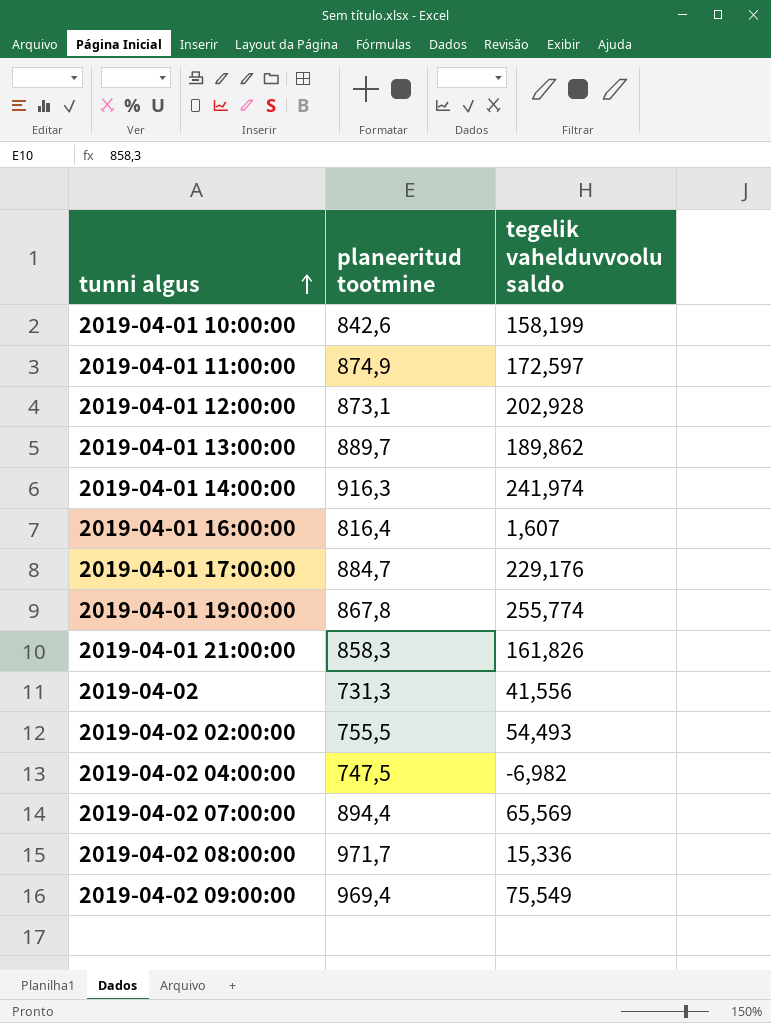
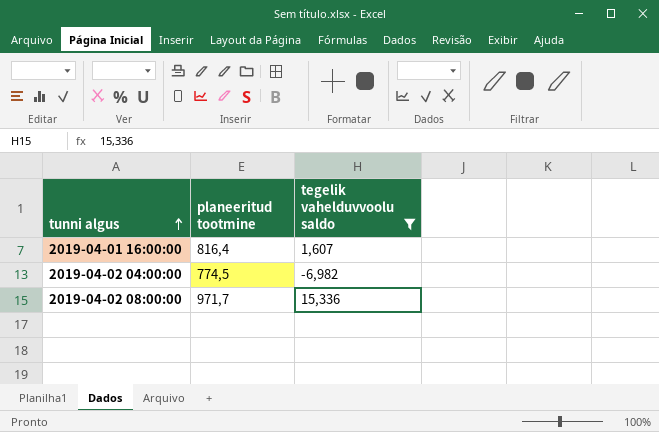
filter: none -> tegelik vahelduvvoolu saldo <= 15,336
2019-04-02 04:00:00 | planeeritud tootmine: 747,5 -> 774,5

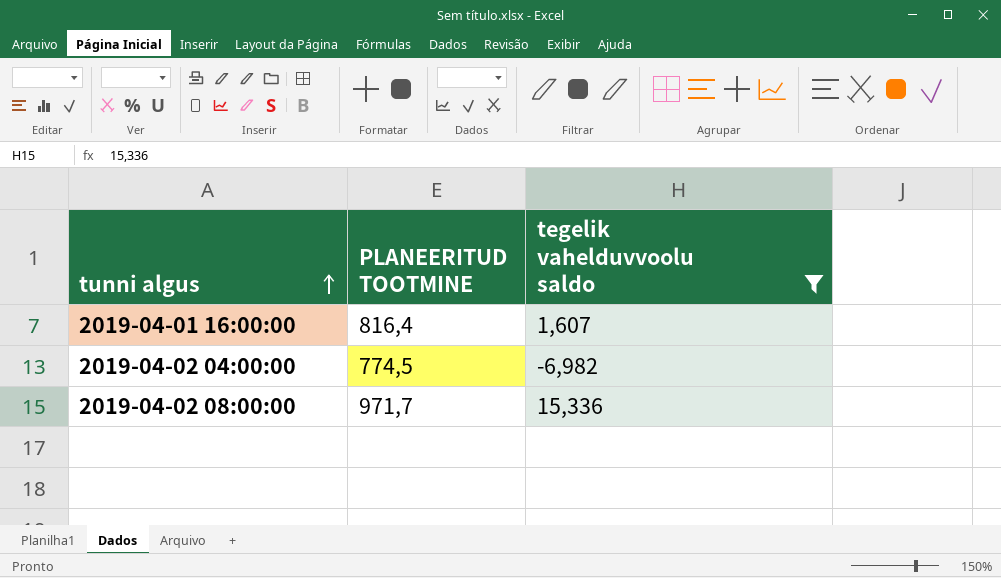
column name: planeeritud tootmine -> PLANEERITUD TOOTMINE

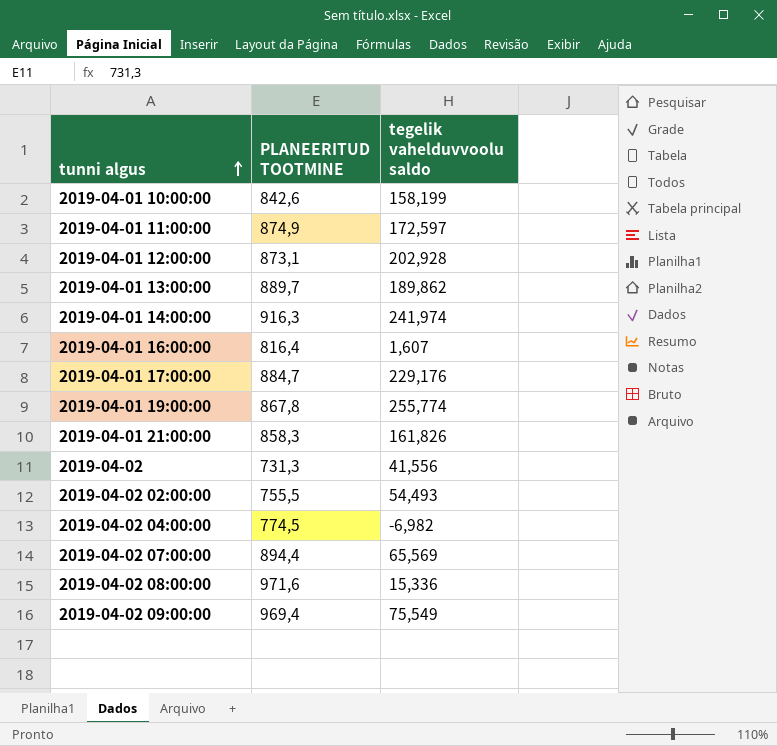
filter: tegelik vahelduvvoolu saldo <= 15,336 -> none
2019-04-02 08:00:00 | PLANEERITUD TOOTMINE: 971,7 -> 971,6

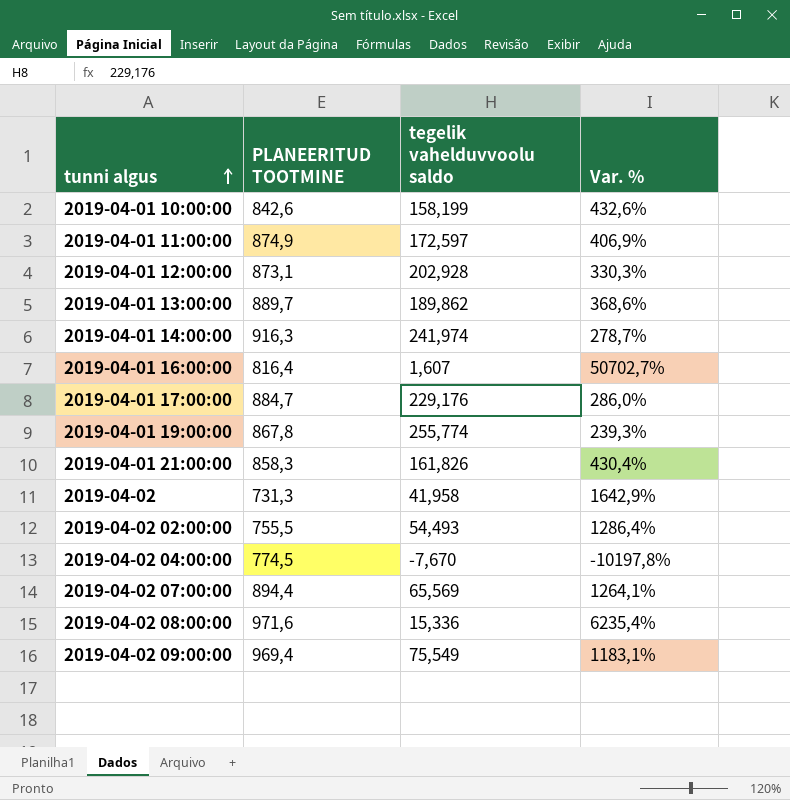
column Var. % | formula: none -> ([PLANEERITUD TOOTMINE] - [tegelik vahelduvvoolu saldo]) / [tegelik vahelduvvoolu saldo]
2019-04-02 | tegelik vahelduvvoolu saldo: 41,556 -> 41,958
2019-04-02 04:00:00 | tegelik vahelduvvoolu saldo: -6,982 -> -7,670

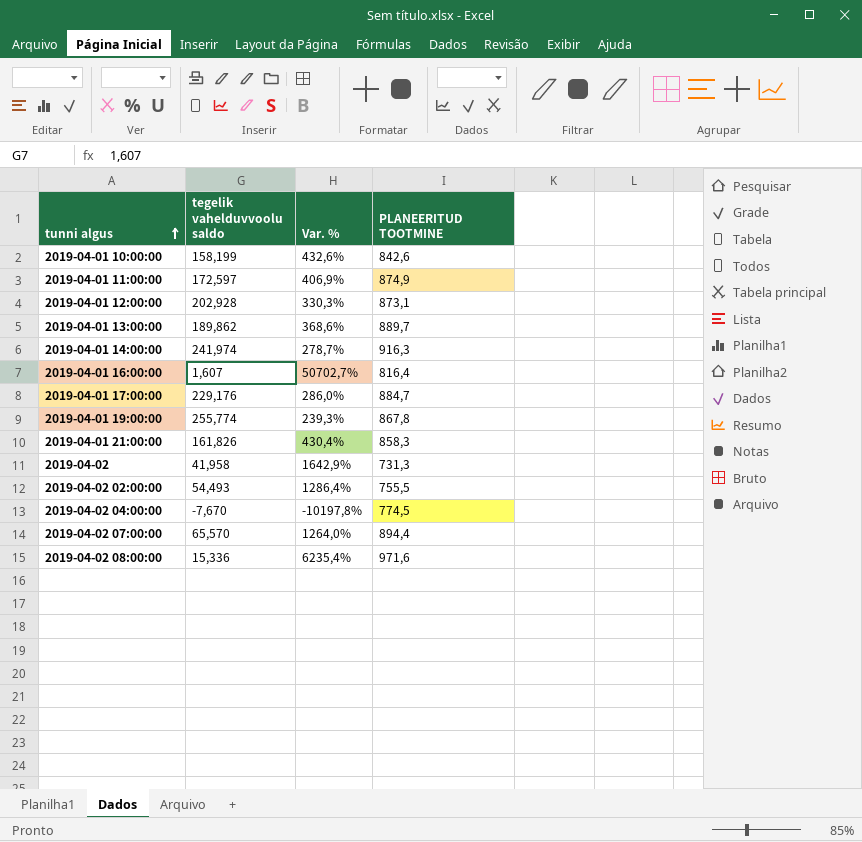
column PLANEERITUD TOOTMINE | position: 2 -> 4
row 2019-04-02 09:00:00: 969,4 | 75,549 | 1183,1% -> none
2019-04-02 07:00:00 | tegelik vahelduvvoolu saldo: 65,569 -> 65,570
2019-04-02 07:00:00 | Var. %: 1264,1% -> 1264,0%

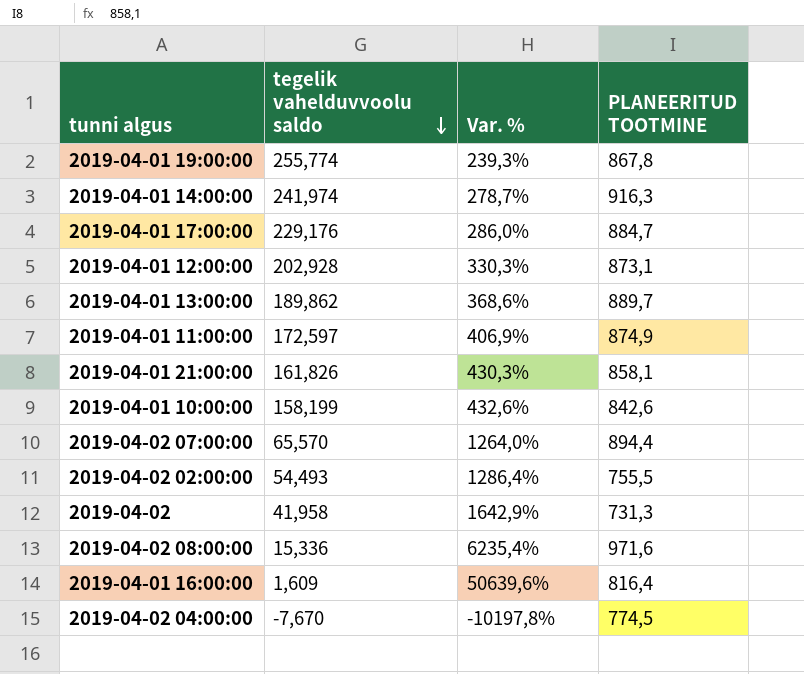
row order: tunni algus ascending -> tegelik vahelduvvoolu saldo descending
2019-04-01 21:00:00 | Var. %: 430,4% -> 430,3%
2019-04-01 21:00:00 | PLANEERITUD TOOTMINE: 858,3 -> 858,1
2019-04-01 16:00:00 | tegelik vahelduvvoolu saldo: 1,607 -> 1,609
2019-04-01 16:00:00 | Var. %: 50702,7% -> 50639,6%

